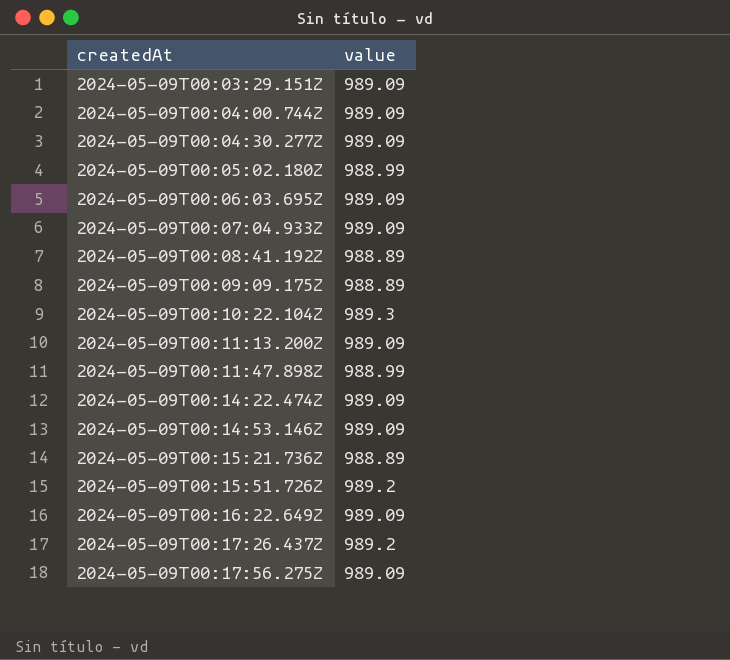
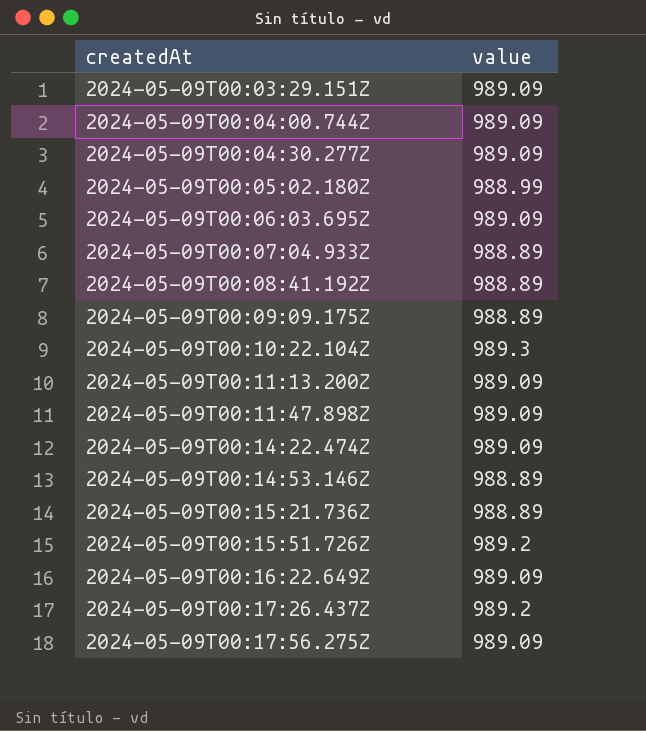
2024-05-09T00:07:04.933Z | value: 989.09 -> 988.89
2024-05-09T00:11:47.898Z | value: 988.99 -> 989.09
2024-05-09T00:14:53.146Z | value: 989.09 -> 988.89

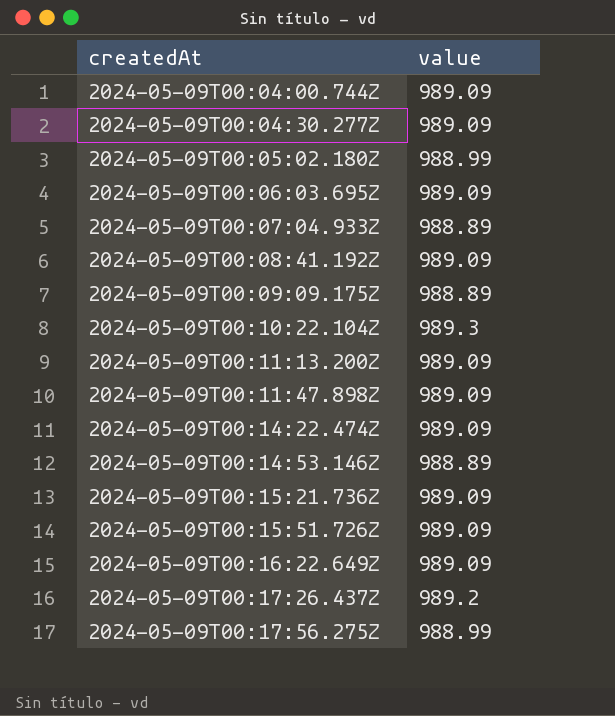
row 2024-05-09T00:03:29.151Z: 989.09 -> none
2024-05-09T00:08:41.192Z | value: 988.89 -> 989.09
2024-05-09T00:15:21.736Z | value: 988.89 -> 989.09
2024-05-09T00:15:51.726Z | value: 989.2 -> 989.09
2024-05-09T00:17:56.275Z | value: 989.09 -> 988.99

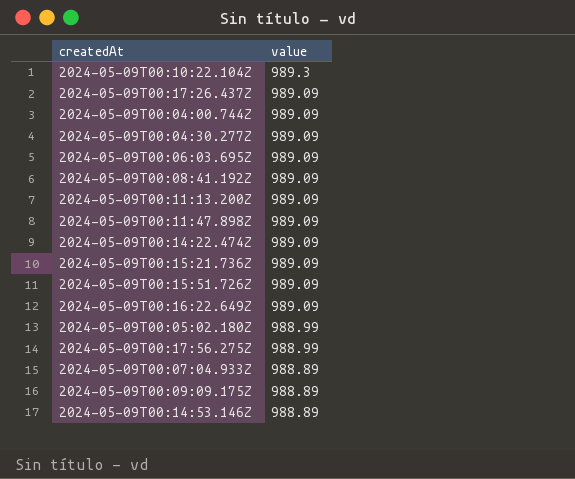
row order: createdAt ascending -> value descending
2024-05-09T00:17:26.437Z | value: 989.2 -> 989.09

